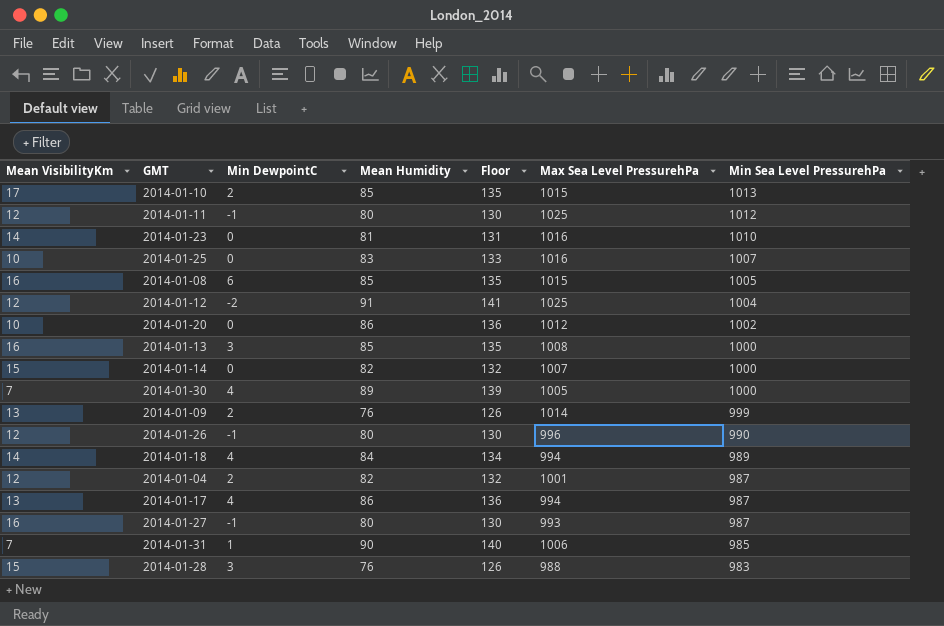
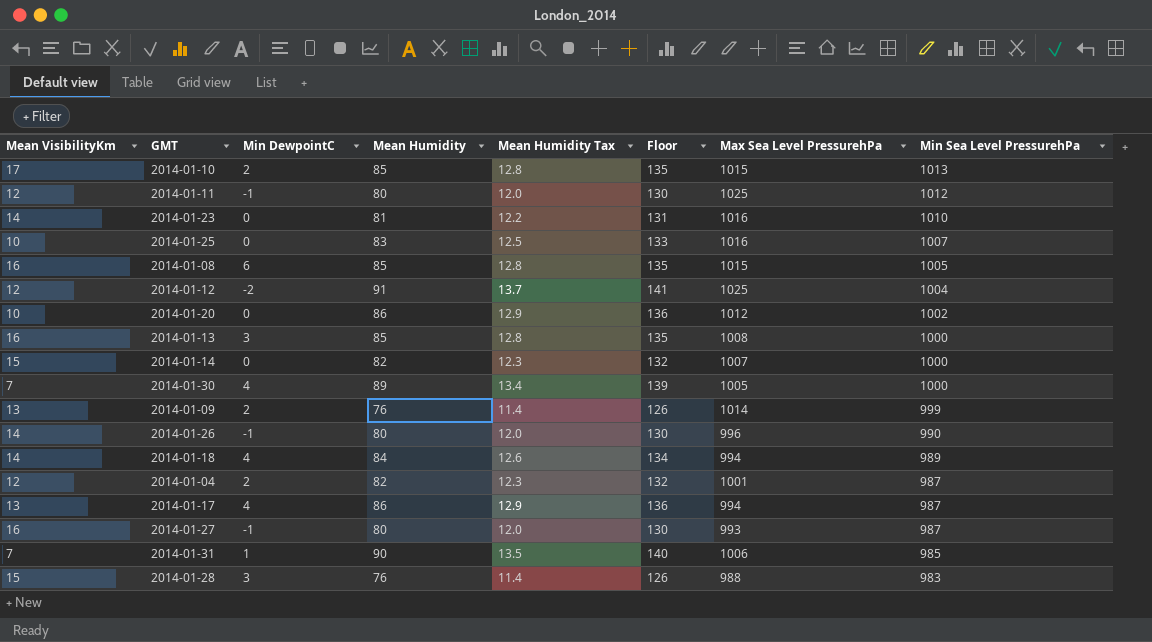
column Mean Humidity Tax | formula: none -> [Mean Humidity] * 0.15
2014-01-26 | Mean VisibilityKm: 12 -> 14

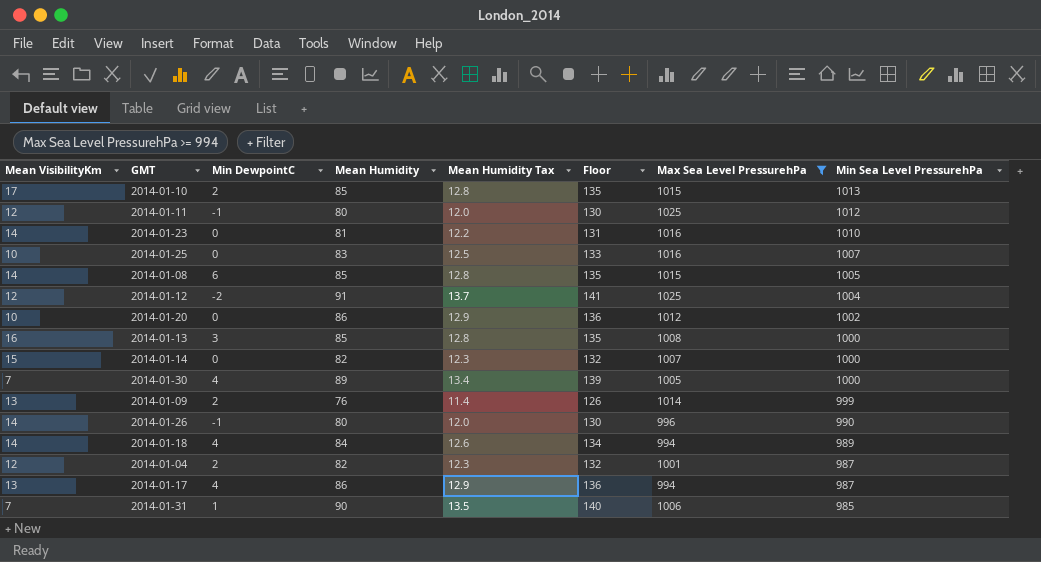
filter: none -> Max Sea Level PressurehPa >= 994
2014-01-08 | Mean VisibilityKm: 16 -> 14

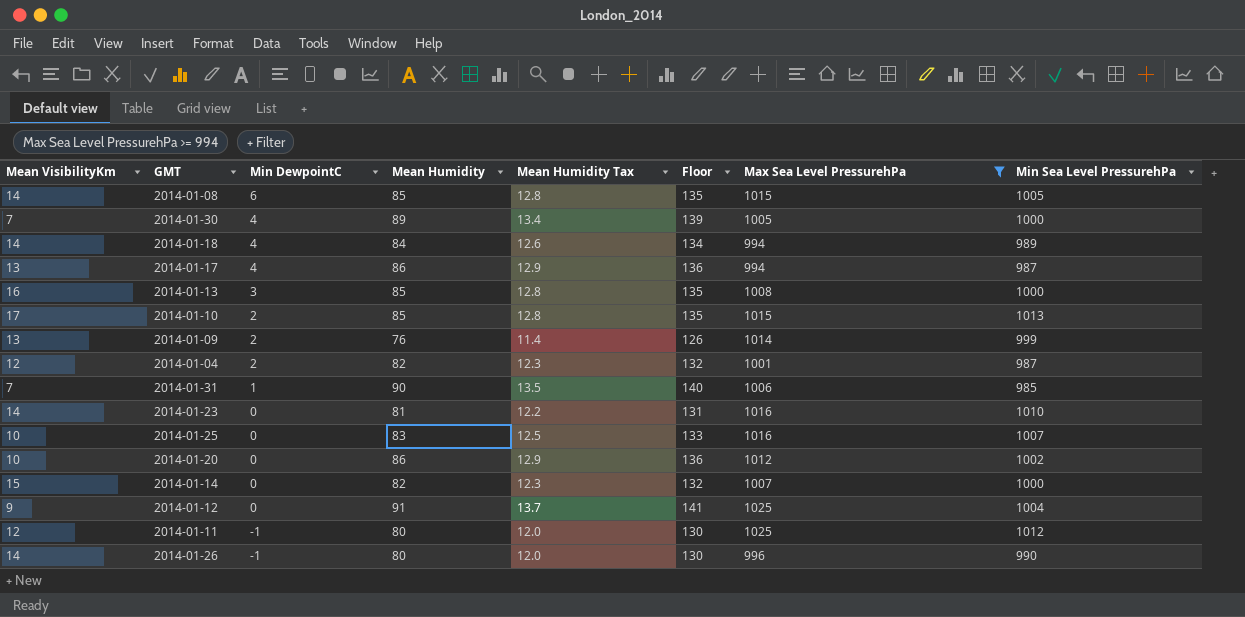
row order: Min Sea Level PressurehPa descending -> Min DewpointC descending
2014-01-12 | Mean VisibilityKm: 12 -> 9
2014-01-12 | Min DewpointC: -2 -> 0

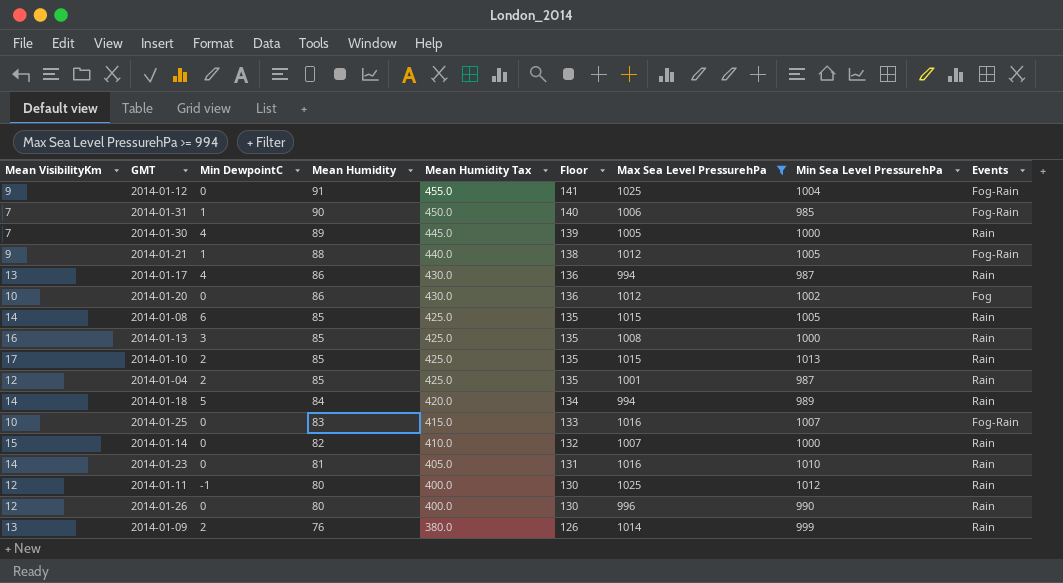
row order: Min DewpointC descending -> Mean Humidity descending
column Mean Humidity Tax | formula: [Mean Humidity] * 0.15 -> [Mean Humidity] * 5
column Events | position: none -> 9
row 2014-01-21: none -> 9 | 1 | 88 | 440.0 | 138 | 1012 | 1005 | Fog-Rain
2014-01-04 | Mean Humidity: 82 -> 85
2014-01-04 | Floor: 132 -> 135
2014-01-18 | Min DewpointC: 4 -> 5
2014-01-26 | Mean VisibilityKm: 14 -> 12
2014-01-26 | Min DewpointC: -1 -> 0

